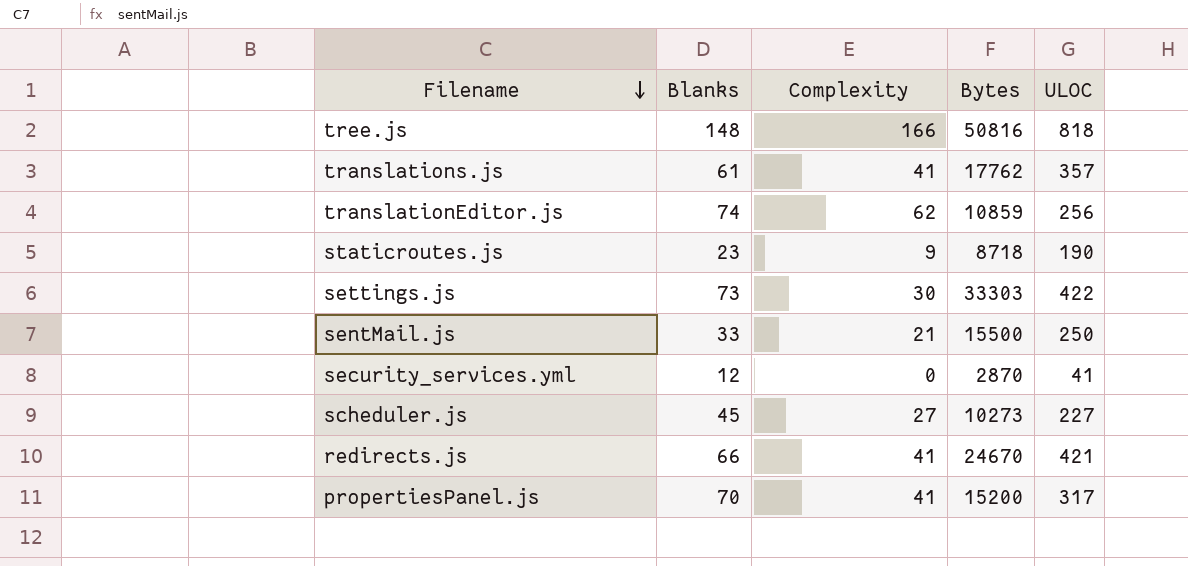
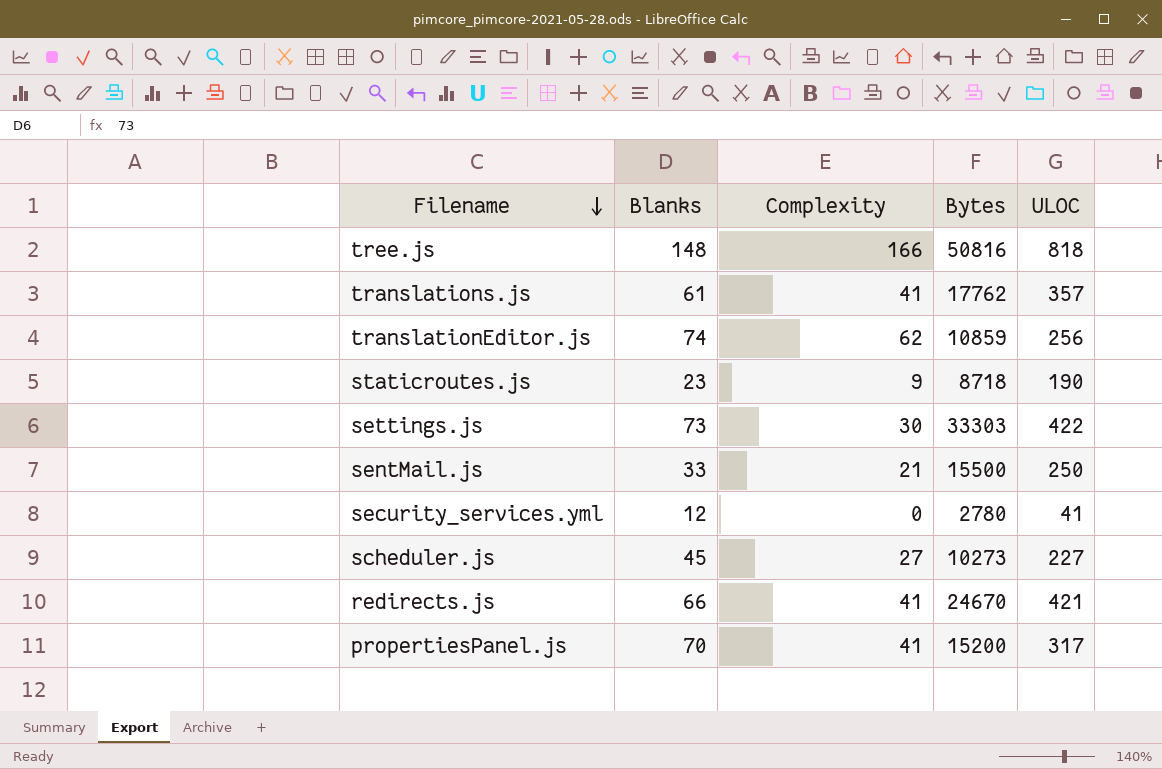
security_services.yml | Bytes: 2870 -> 2780

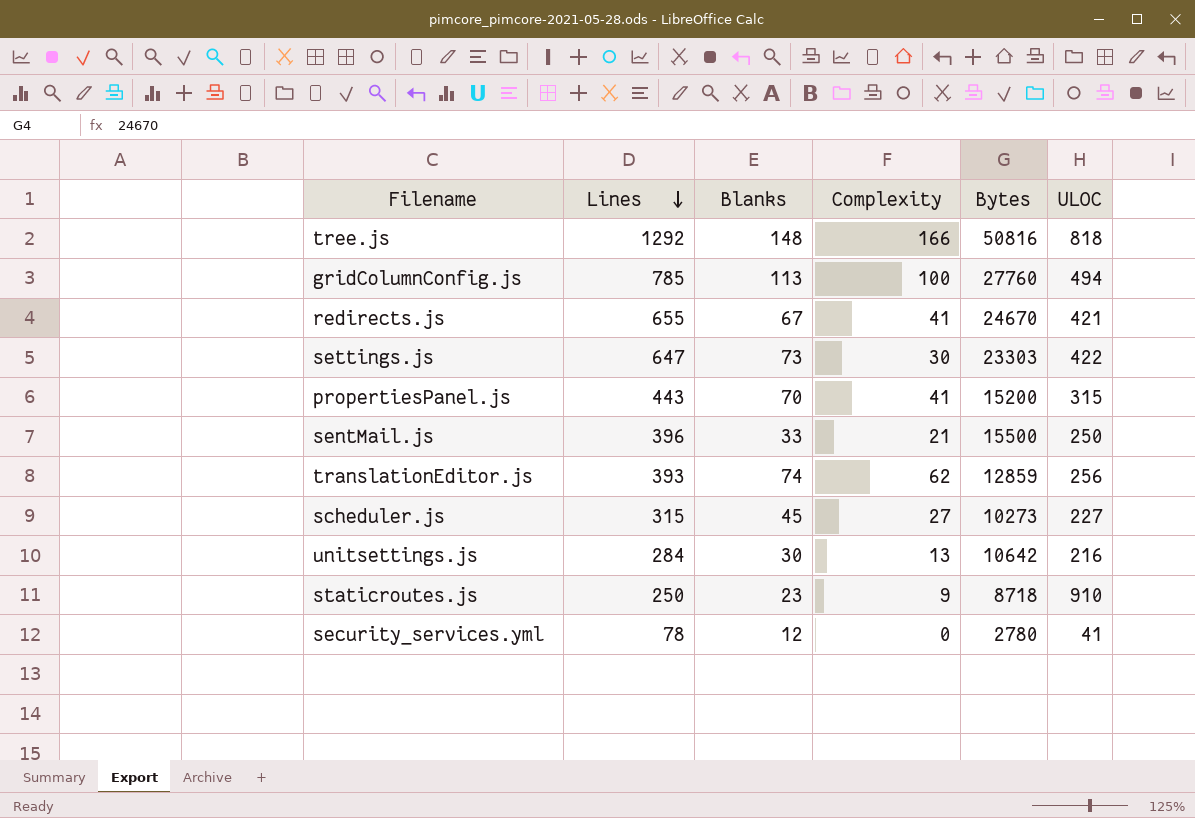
row order: Filename descending -> Lines descending
column Lines | position: none -> 2
row translations.js: 61 | 41 | 17762 | 357 -> none
row gridColumnConfig.js: none -> 785 | 113 | 100 | 27760 | 494
redirects.js | Blanks: 66 -> 67
settings.js | Bytes: 33303 -> 23303
propertiesPanel.js | ULOC: 317 -> 315
translationEditor.js | Bytes: 10859 -> 12859
row unitsettings.js: none -> 284 | 30 | 13 | 10642 | 216
staticroutes.js | ULOC: 190 -> 910

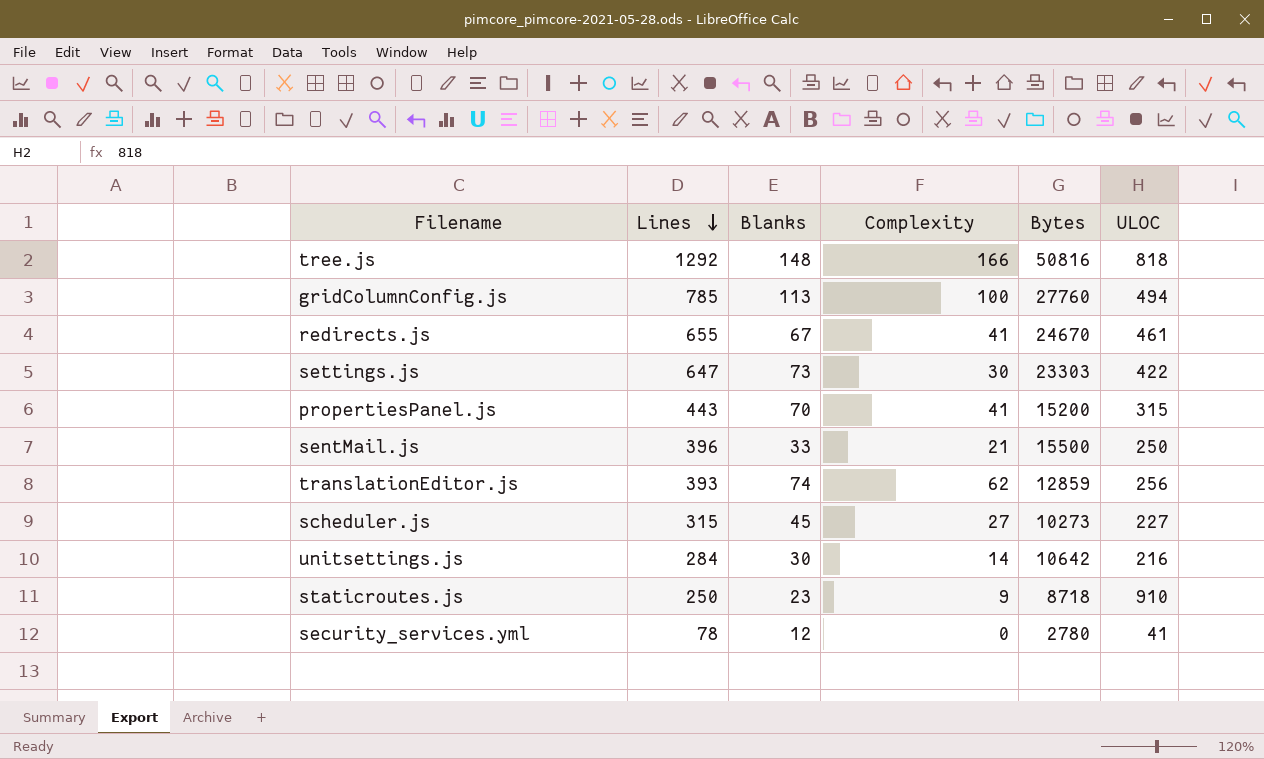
redirects.js | ULOC: 421 -> 461
unitsettings.js | Complexity: 13 -> 14

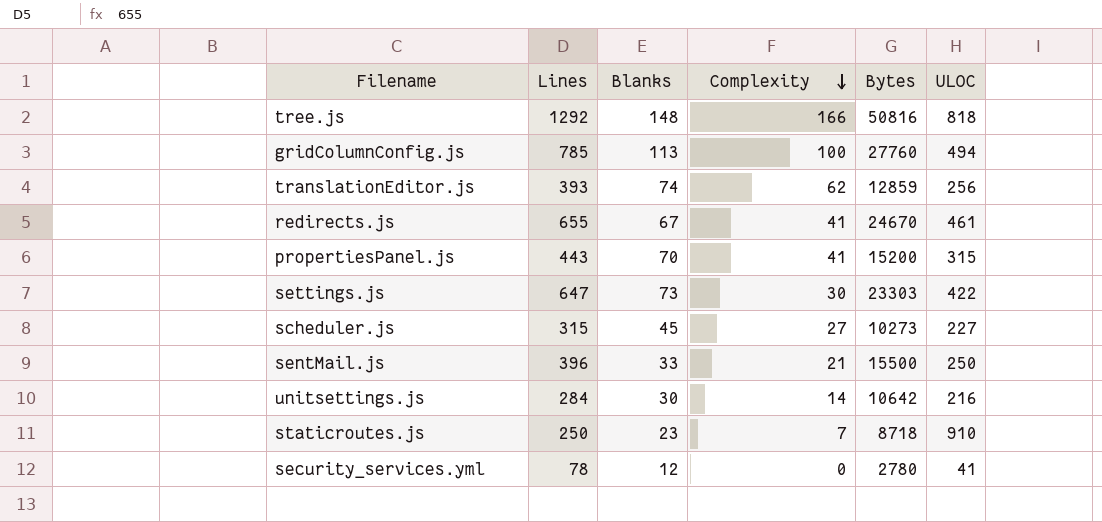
row order: Lines descending -> Complexity descending
staticroutes.js | Complexity: 9 -> 7

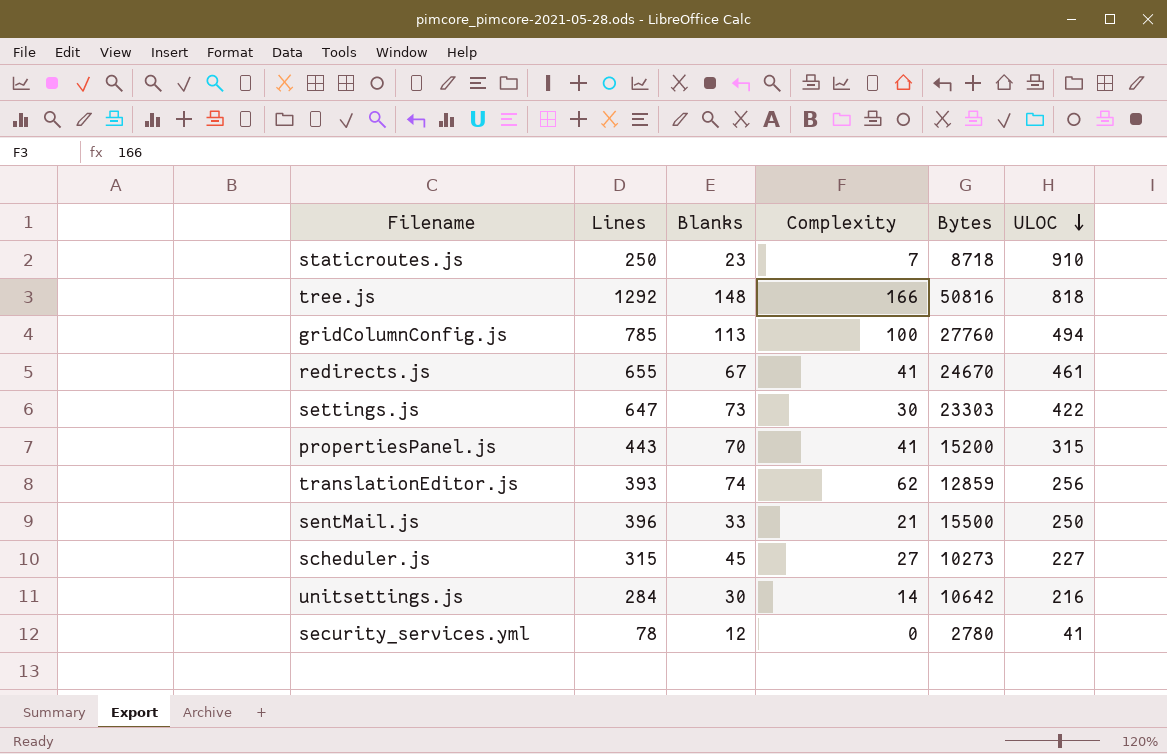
row order: Complexity descending -> ULOC descending

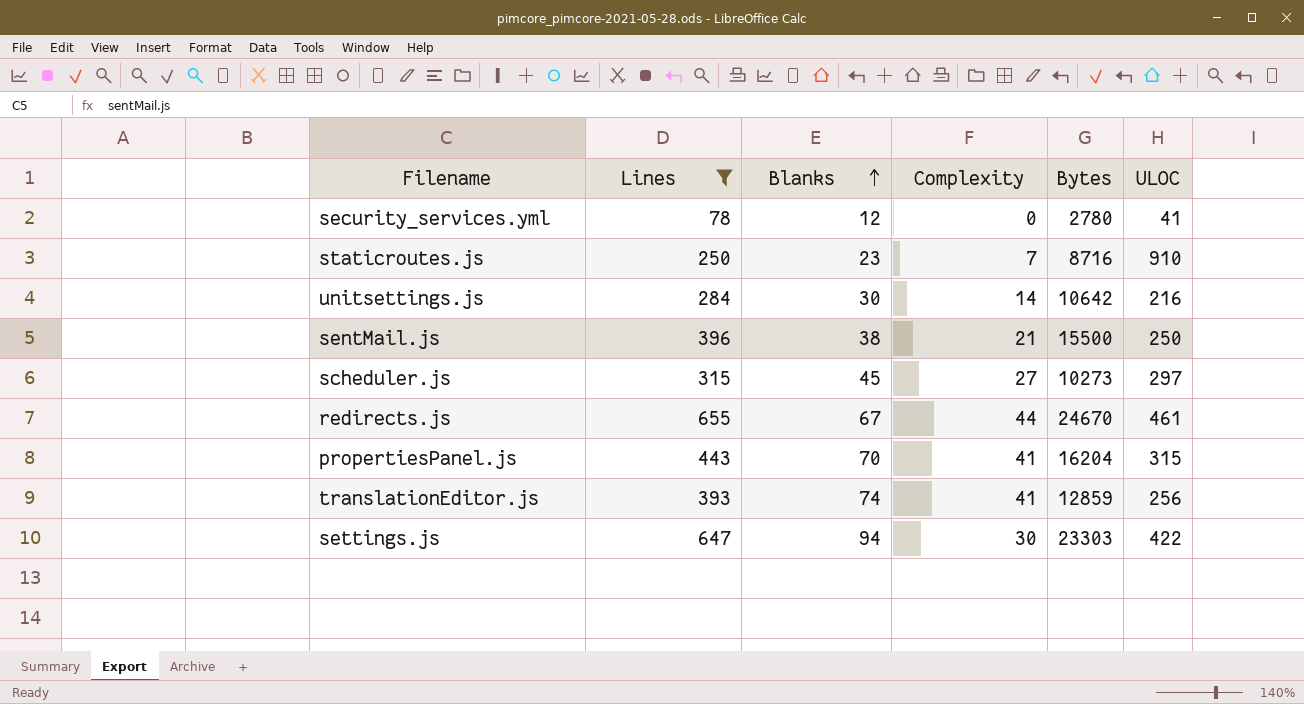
filter: none -> Lines <= 655
row order: ULOC descending -> Blanks ascending
staticroutes.js | Bytes: 8718 -> 8716
sentMail.js | Blanks: 33 -> 38
scheduler.js | ULOC: 227 -> 297
redirects.js | Complexity: 41 -> 44
propertiesPanel.js | Bytes: 15200 -> 16204
translationEditor.js | Complexity: 62 -> 41
settings.js | Blanks: 73 -> 94

